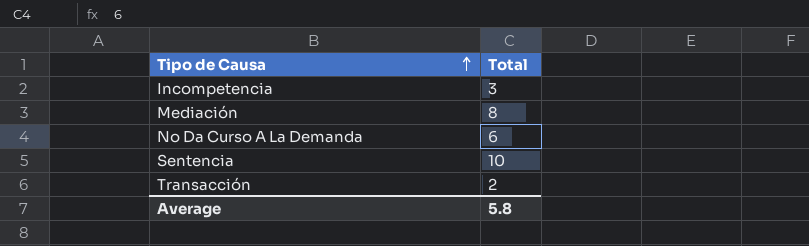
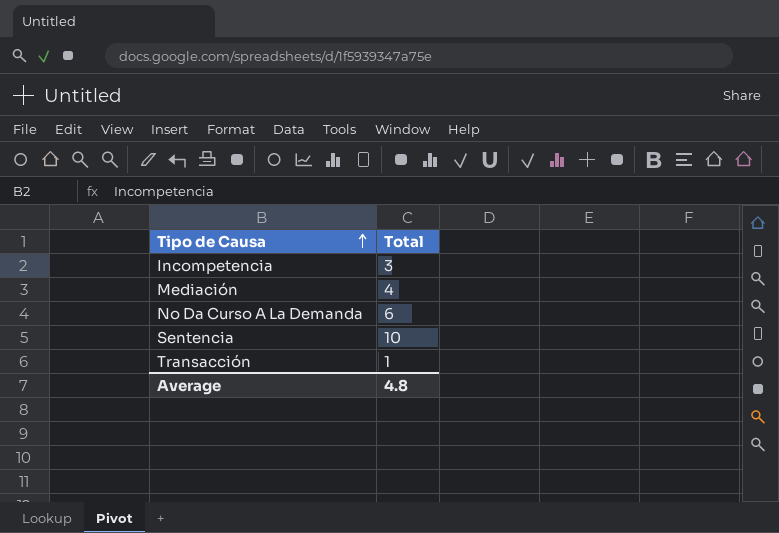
Mediación | Total: 8 -> 4
Transacción | Total: 2 -> 1
Average | Total: 5.8 -> 4.8

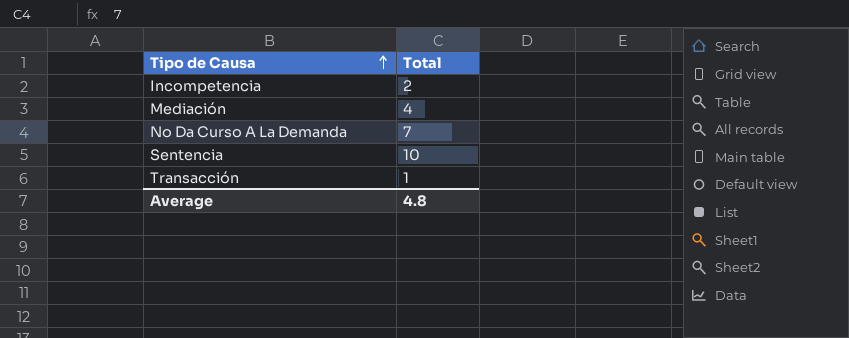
Incompetencia | Total: 3 -> 2
No Da Curso A La Demanda | Total: 6 -> 7

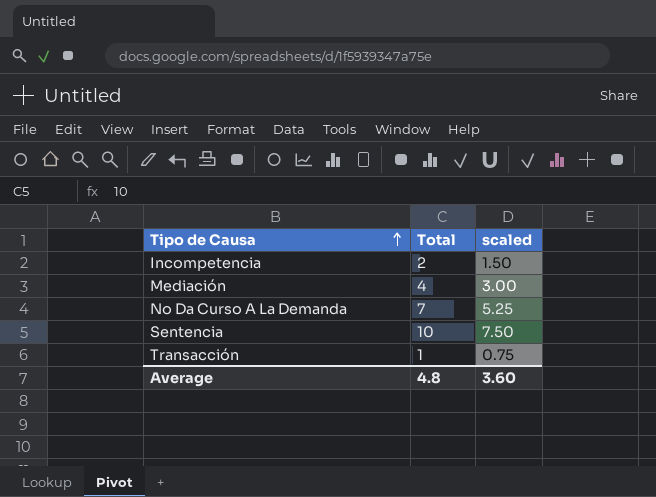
column scaled | formula: none -> [Total] * 0.75

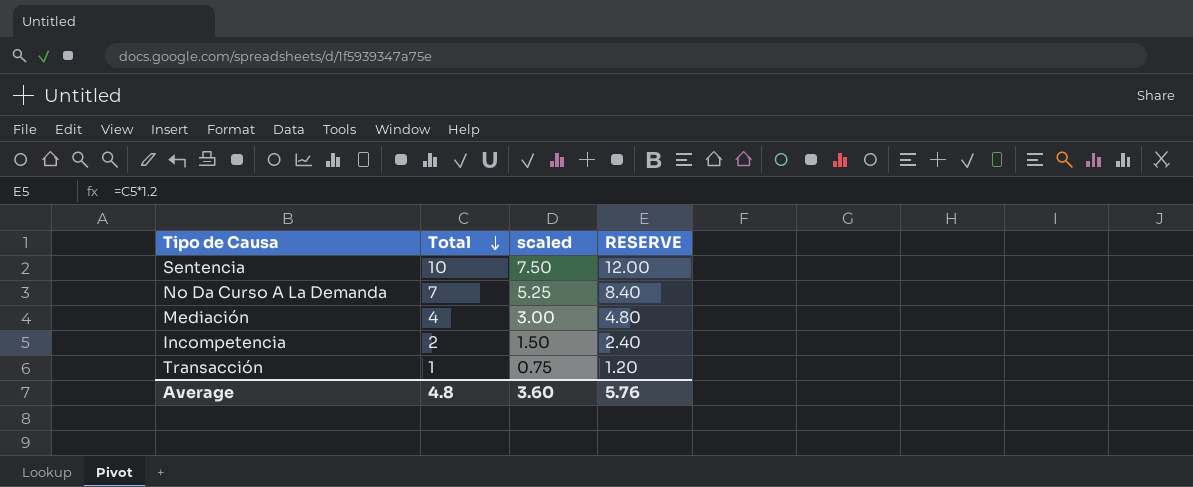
row order: Tipo de Causa ascending -> Total descending
column RESERVE | formula: none -> [Total] * 1.2

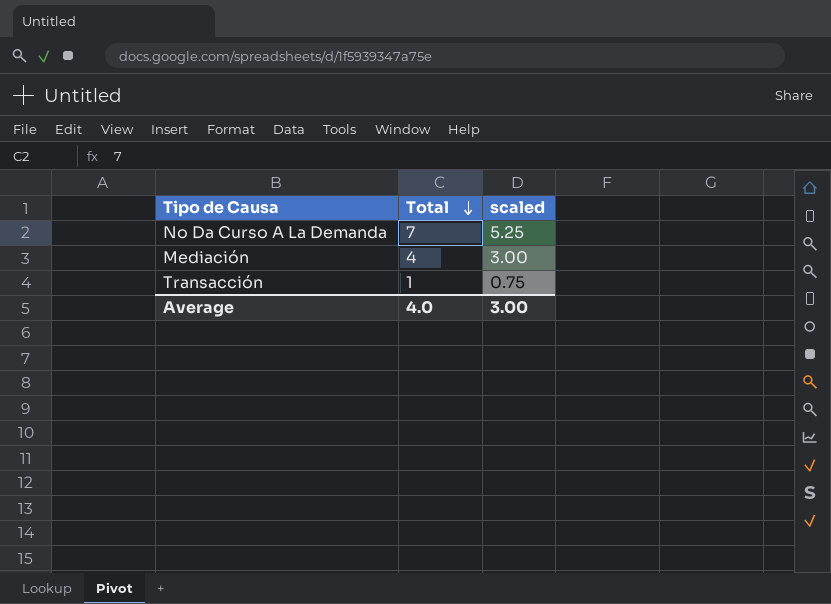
column RESERVE | formula: [Total] * 1.2 -> none
row Sentencia: 10 | 7.50 | 12.00 -> none
row Incompetencia: 2 | 1.50 | 2.40 -> none
Average | Total: 4.8 -> 4.0
Average | scaled: 3.60 -> 3.00

